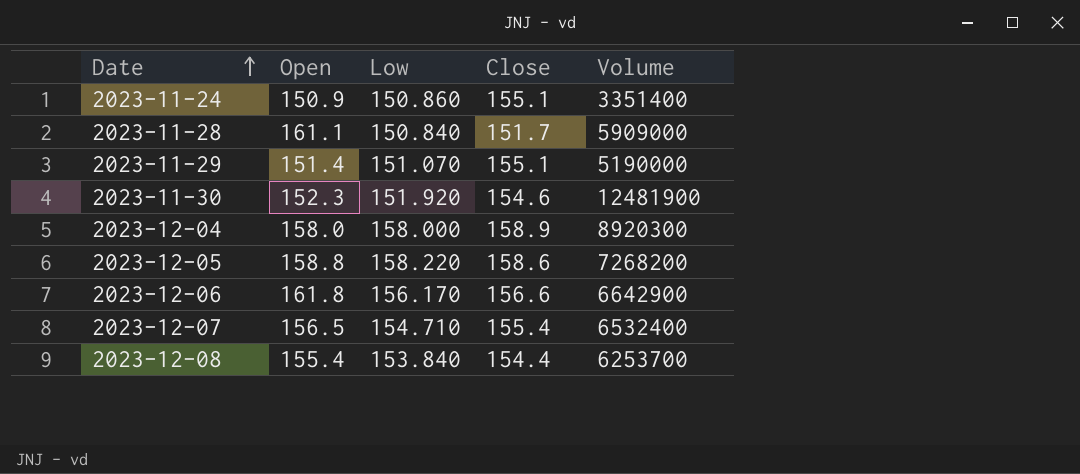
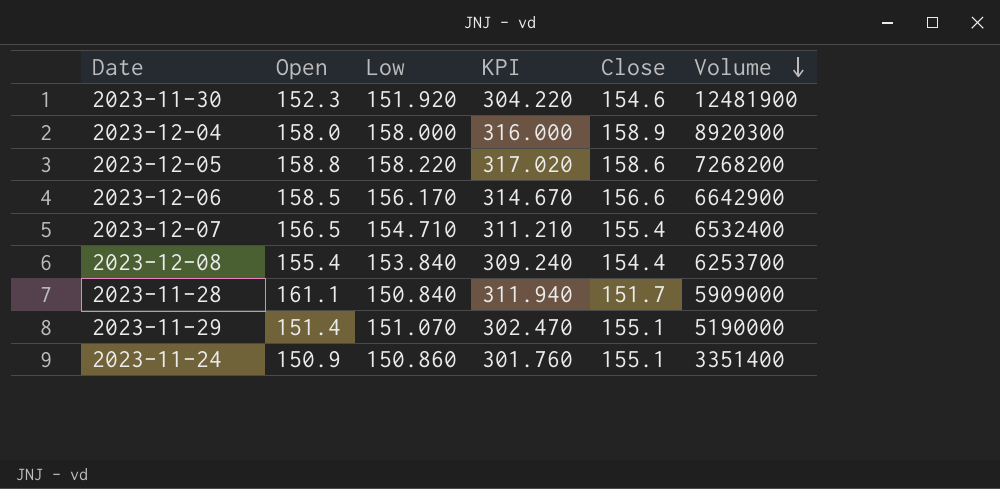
row order: Date ascending -> Volume descending
column KPI | formula: none -> [Open] + [Low]
2023-12-06 | Open: 161.8 -> 158.5

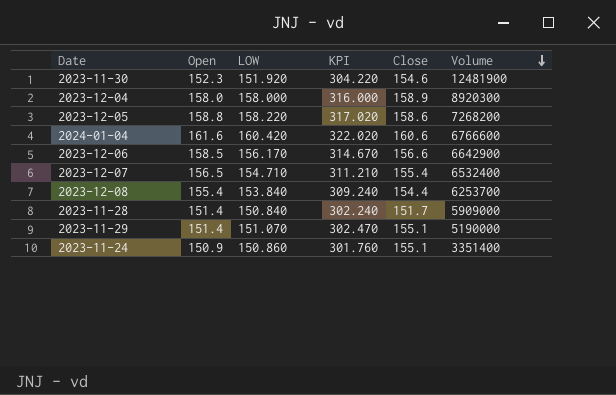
column name: Low -> LOW
row 2024-01-04: none -> 161.6 | 160.420 | 322.020 | 160.6 | 6766600
2023-11-28 | Open: 161.1 -> 151.4
2023-11-28 | KPI: 311.940 -> 302.240

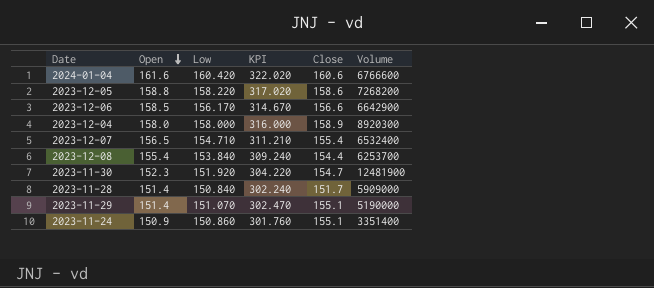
row order: Volume descending -> Open descending
column name: LOW -> Low
2023-11-30 | Close: 154.6 -> 154.7

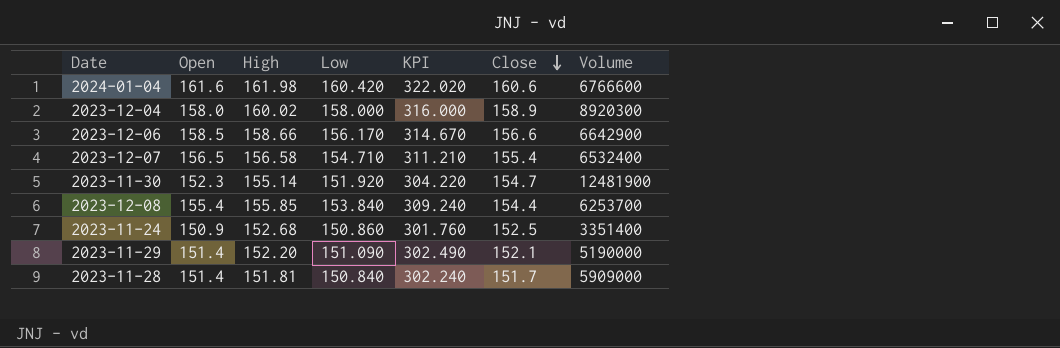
row order: Open descending -> Close descending
column High | position: none -> 3
row 2023-12-05: 158.8 | 158.220 | 317.020 | 158.6 | 7268200 -> none
2023-11-24 | Close: 155.1 -> 152.5
2023-11-29 | Low: 151.070 -> 151.090
2023-11-29 | KPI: 302.470 -> 302.490
2023-11-29 | Close: 155.1 -> 152.1

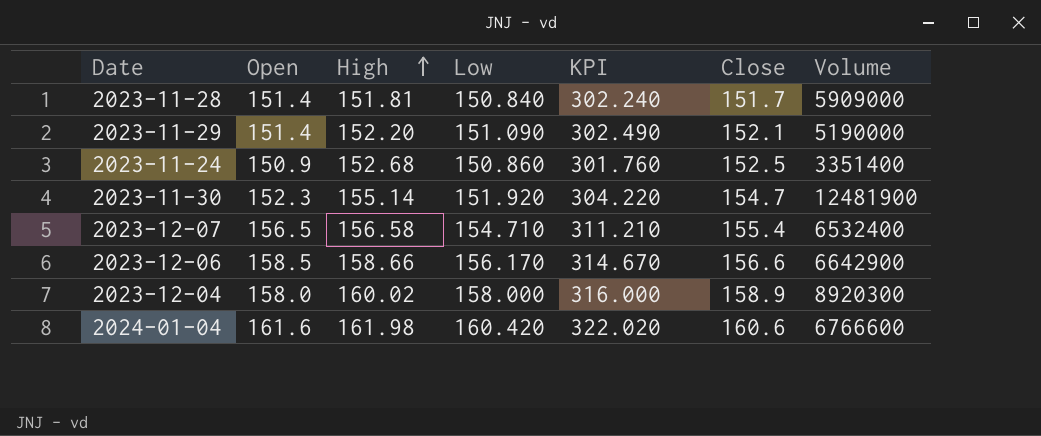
row order: Close descending -> High ascending
row 2023-12-08: 155.4 | 155.85 | 153.840 | 309.240 | 154.4 | 6253700 -> none

